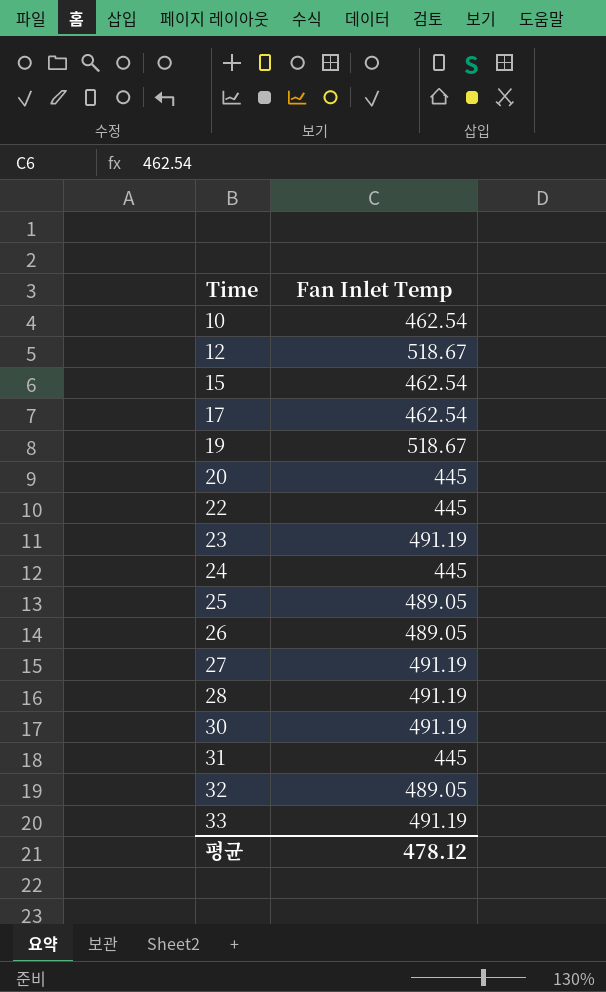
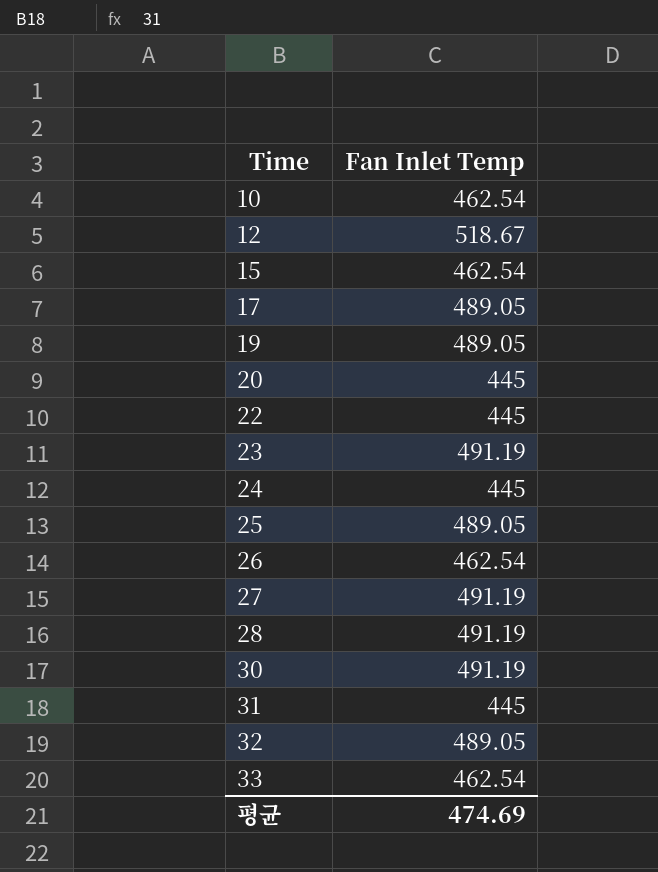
17 | Fan Inlet Temp: 462.54 -> 489.05
19 | Fan Inlet Temp: 518.67 -> 489.05
26 | Fan Inlet Temp: 489.05 -> 462.54
33 | Fan Inlet Temp: 491.19 -> 462.54
평균 | Fan Inlet Temp: 478.12 -> 474.69

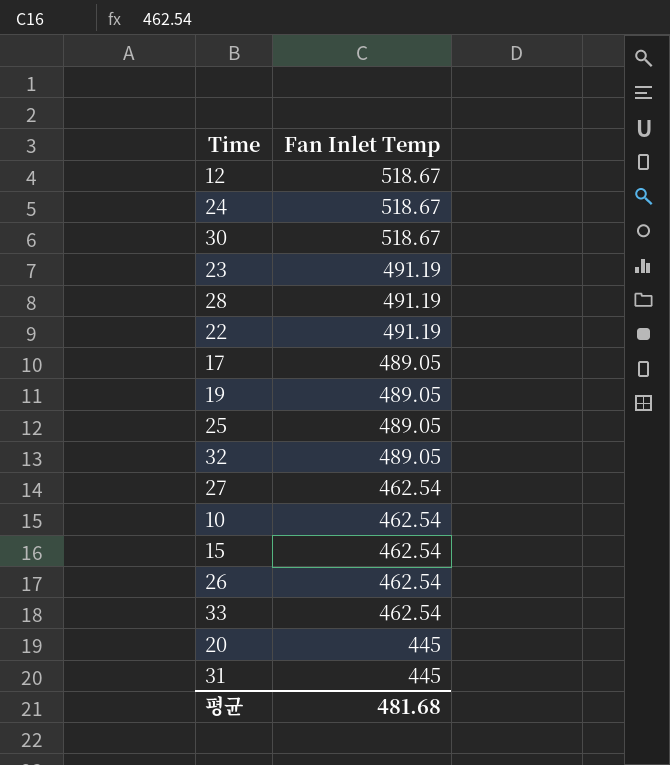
row order: Time ascending -> Fan Inlet Temp descending
24 | Fan Inlet Temp: 445 -> 518.67
30 | Fan Inlet Temp: 491.19 -> 518.67
22 | Fan Inlet Temp: 445 -> 491.19
27 | Fan Inlet Temp: 491.19 -> 462.54
평균 | Fan Inlet Temp: 474.69 -> 481.68

